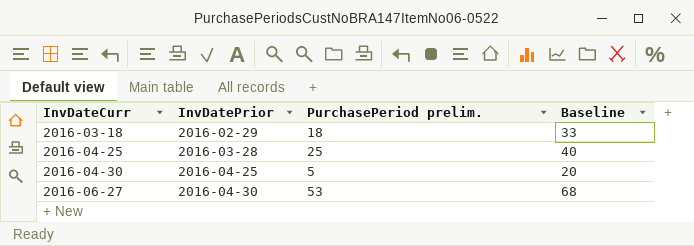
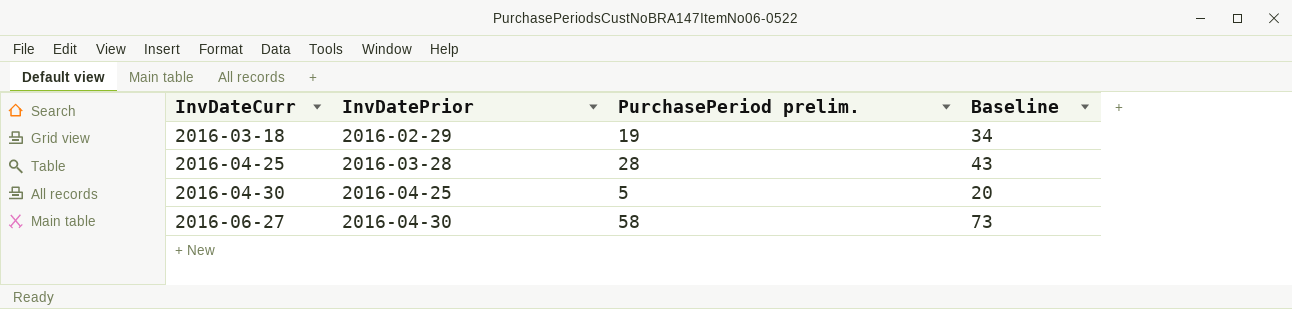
2016-03-18 | PurchasePeriod prelim.: 18 -> 19
2016-03-18 | Baseline: 33 -> 34
2016-04-25 | PurchasePeriod prelim.: 25 -> 28
2016-04-25 | Baseline: 40 -> 43
2016-06-27 | PurchasePeriod prelim.: 53 -> 58
2016-06-27 | Baseline: 68 -> 73

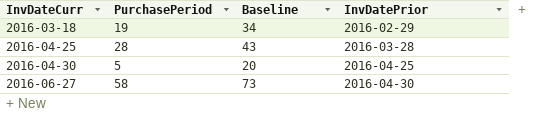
column name: PurchasePeriod prelim. -> PurchasePeriod
column InvDatePrior | position: 2 -> 4

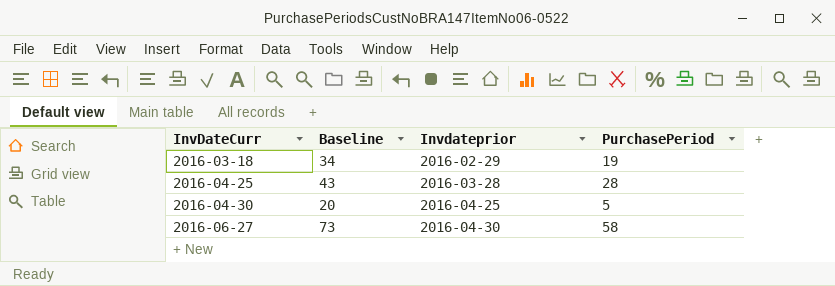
column name: InvDatePrior -> Invdateprior
column PurchasePeriod | position: 2 -> 4

